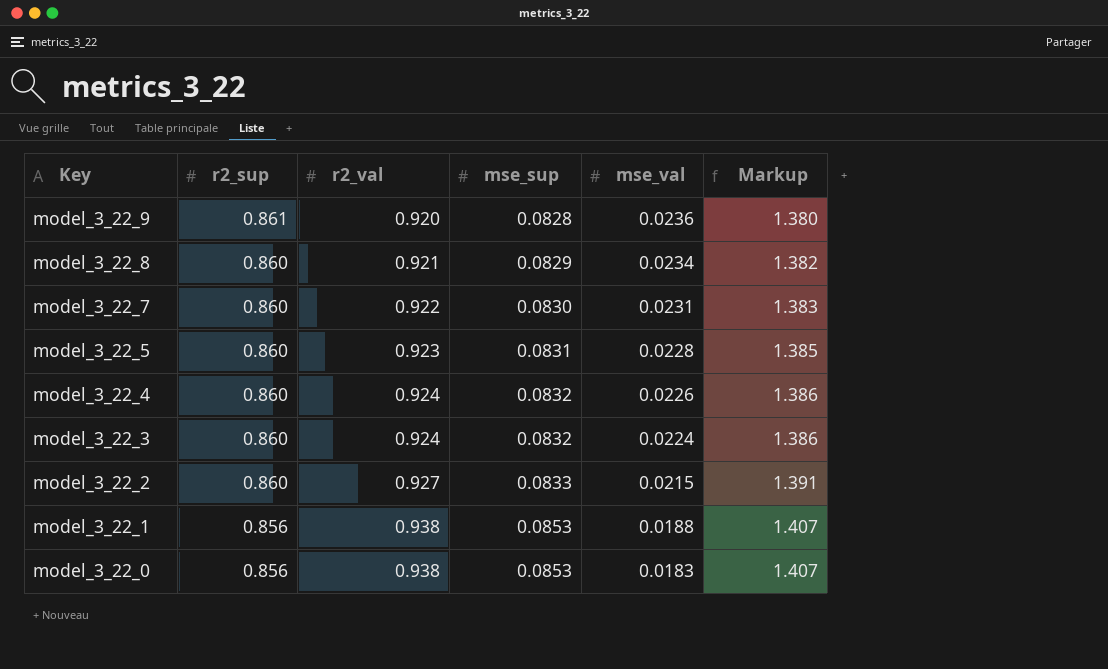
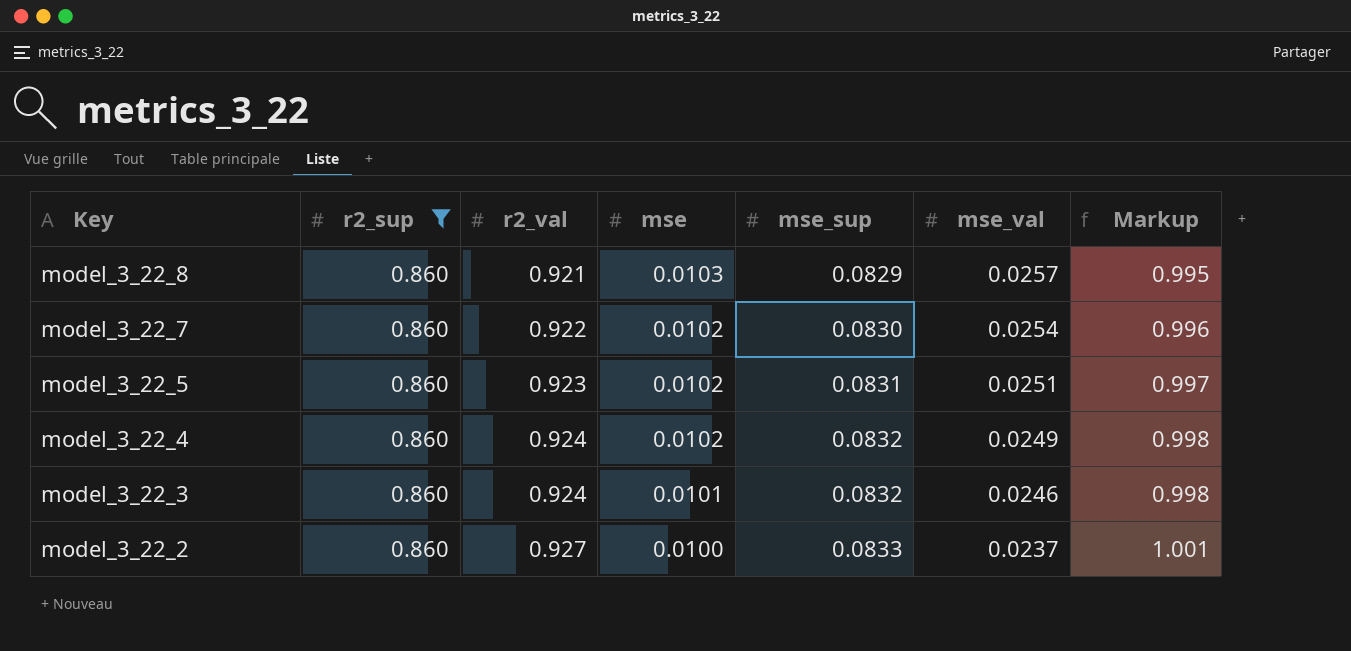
filter: none -> r2_sup = 0.860
column mse | position: none -> 4
column Markup | formula: [r2_val] * 1.5 -> [r2_val] * 1.08
model_3_22_8 | mse_val: 0.0234 -> 0.0257
model_3_22_7 | mse_val: 0.0231 -> 0.0254
model_3_22_5 | mse_val: 0.0228 -> 0.0251
model_3_22_4 | mse_val: 0.0226 -> 0.0249
model_3_22_3 | mse_val: 0.0224 -> 0.0246
model_3_22_2 | mse_val: 0.0215 -> 0.0237

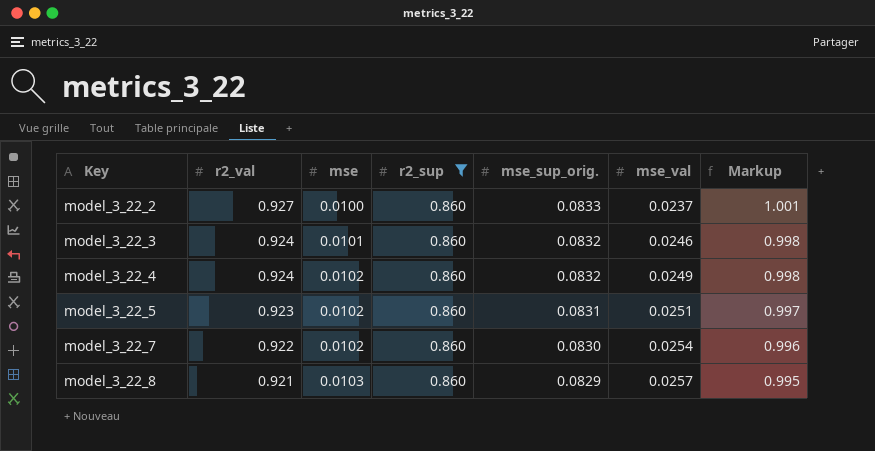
row order: Key descending -> Key ascending
column r2_sup | position: 2 -> 4
column name: mse_sup -> mse_sup_orig.

